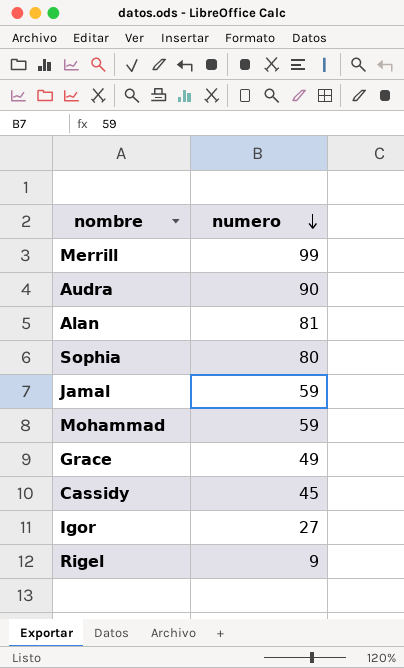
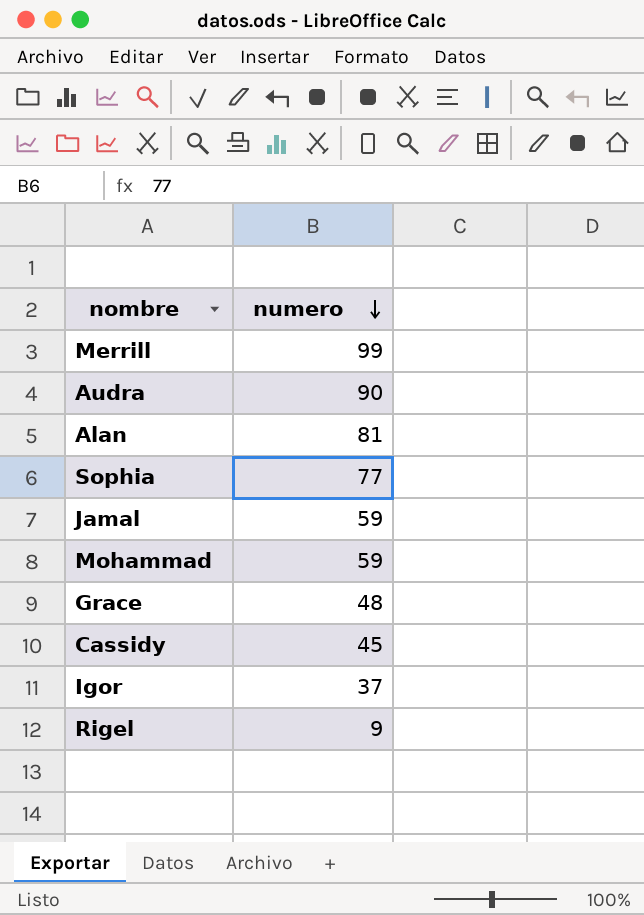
Sophia | numero: 80 -> 77
Grace | numero: 49 -> 48
Igor | numero: 27 -> 37

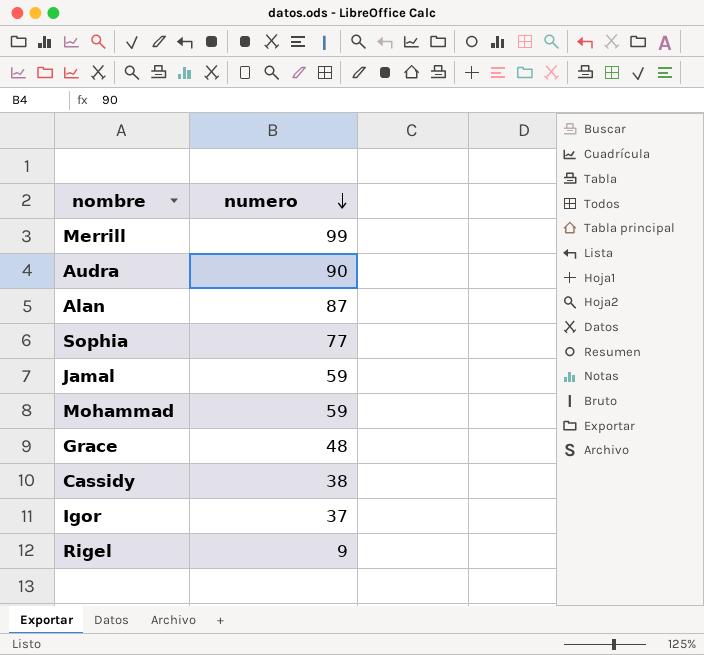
Alan | numero: 81 -> 87
Cassidy | numero: 45 -> 38

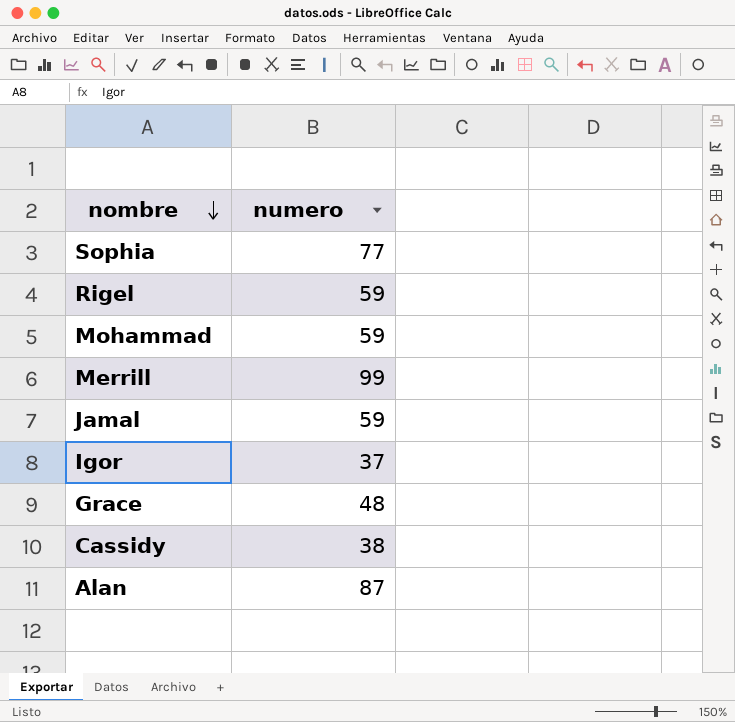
row order: numero descending -> nombre descending
row Audra: 90 -> none
Rigel | numero: 9 -> 59

